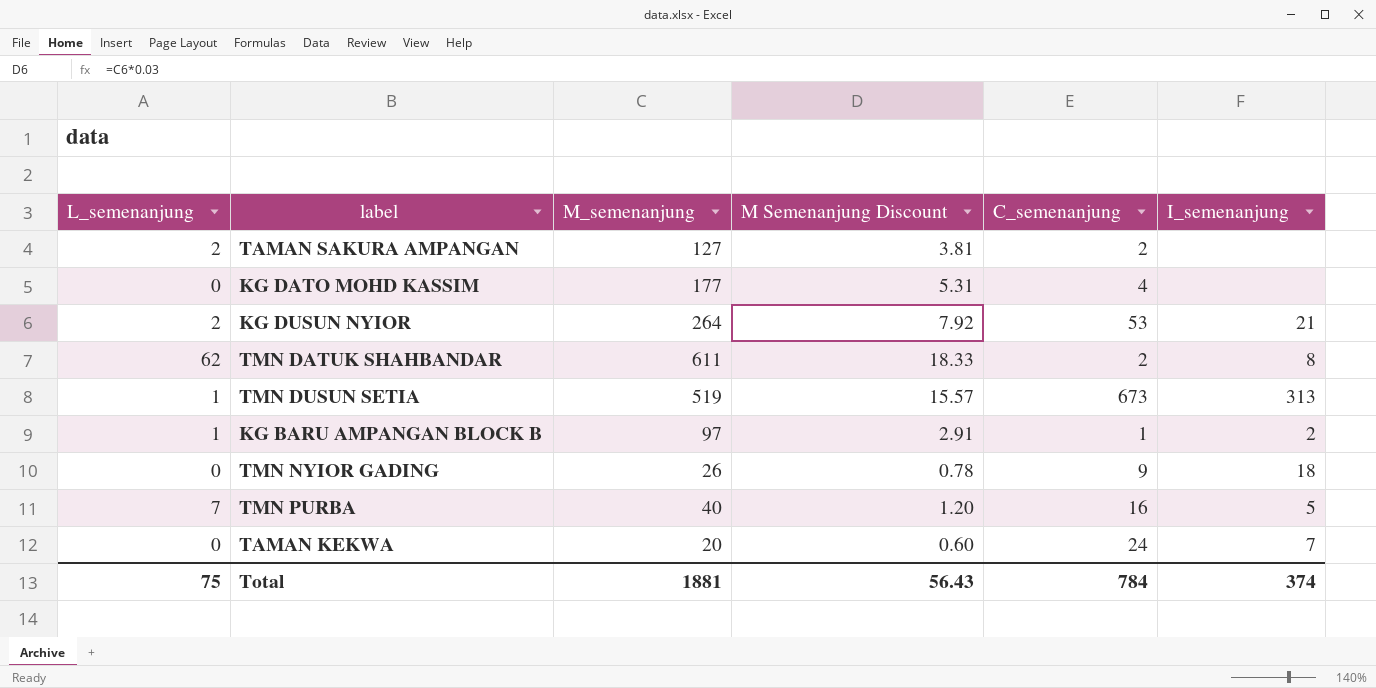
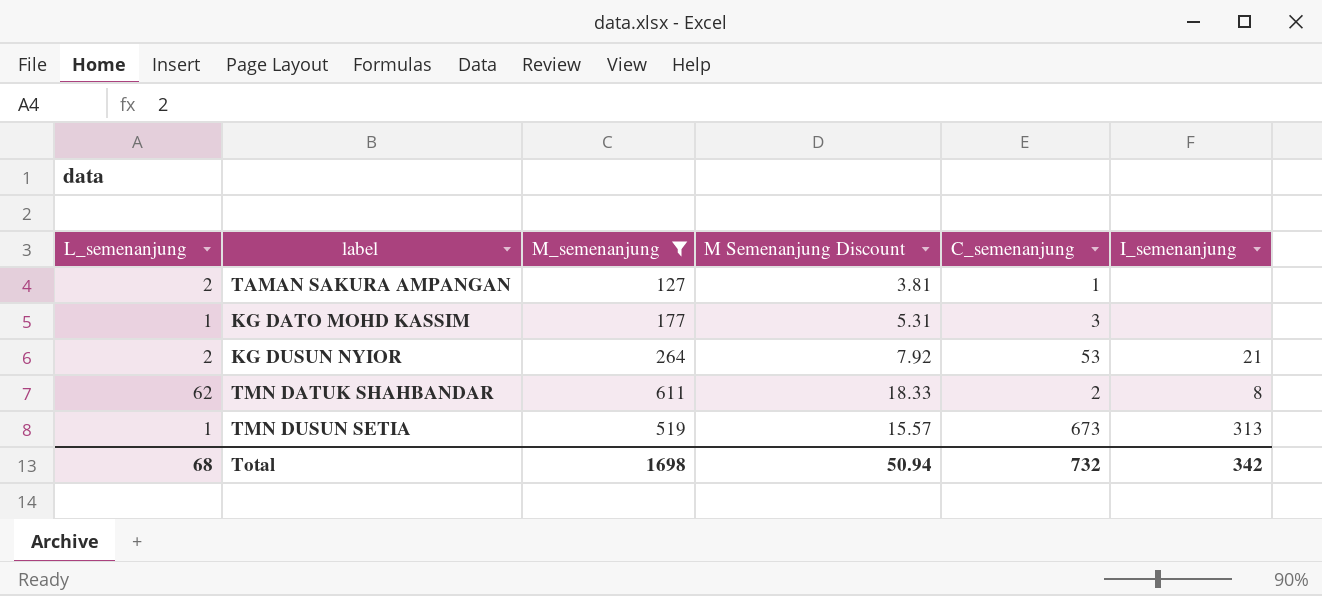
filter: none -> M_semenanjung >= 127
TAMAN SAKURA AMPANGAN | C_semenanjung: 2 -> 1
KG DATO MOHD KASSIM | L_semenanjung: 0 -> 1
KG DATO MOHD KASSIM | C_semenanjung: 4 -> 3
Total | L_semenanjung: 75 -> 68
Total | M_semenanjung: 1881 -> 1698
Total | M Semenanjung Discount: 56.43 -> 50.94
Total | C_semenanjung: 784 -> 732
Total | I_semenanjung: 374 -> 342

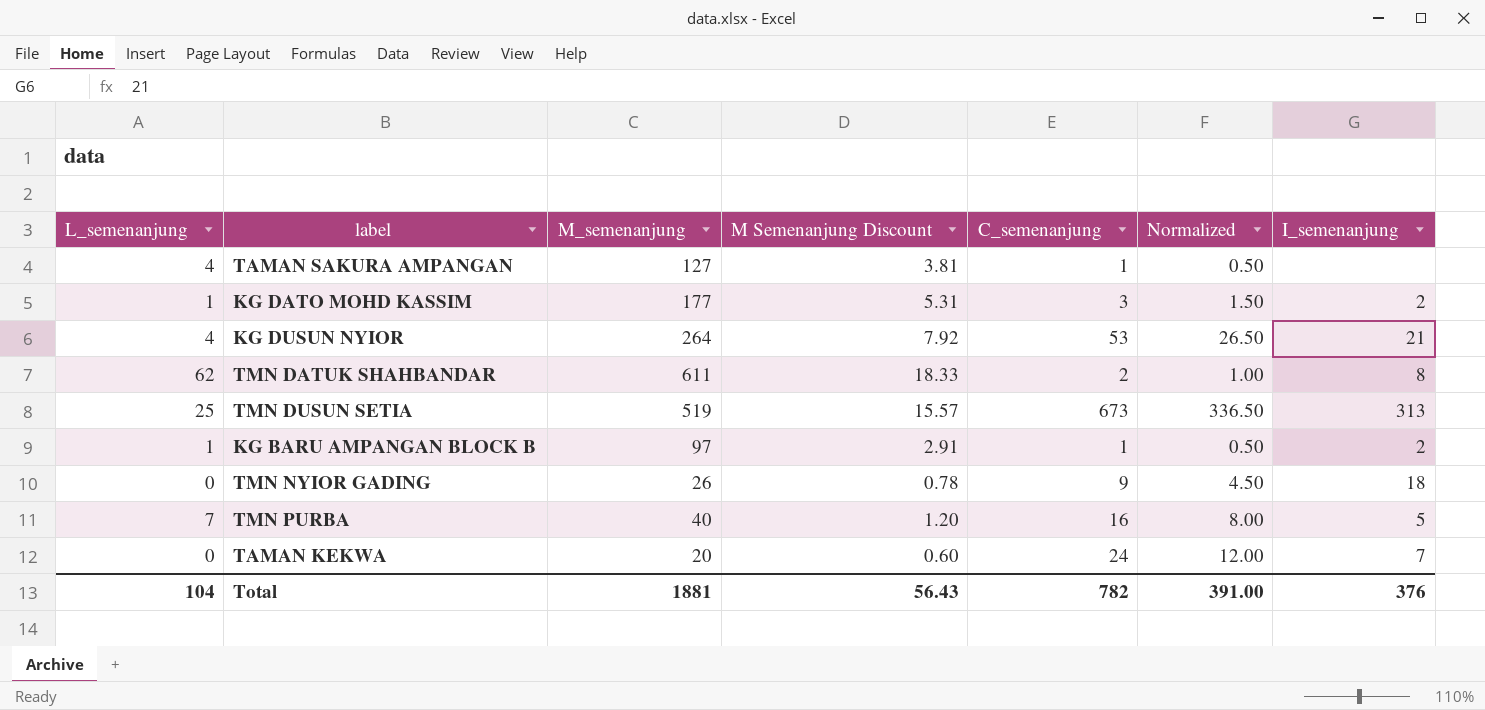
filter: M_semenanjung >= 127 -> none
column Normalized | formula: none -> [C_semenanjung] * 0.5
TAMAN SAKURA AMPANGAN | L_semenanjung: 2 -> 4
KG DATO MOHD KASSIM | I_semenanjung: none -> 2
KG DUSUN NYIOR | L_semenanjung: 2 -> 4
TMN DUSUN SETIA | L_semenanjung: 1 -> 25
Total | L_semenanjung: 68 -> 104
Total | M_semenanjung: 1698 -> 1881
Total | M Semenanjung Discount: 50.94 -> 56.43
Total | C_semenanjung: 732 -> 782
Total | I_semenanjung: 342 -> 376

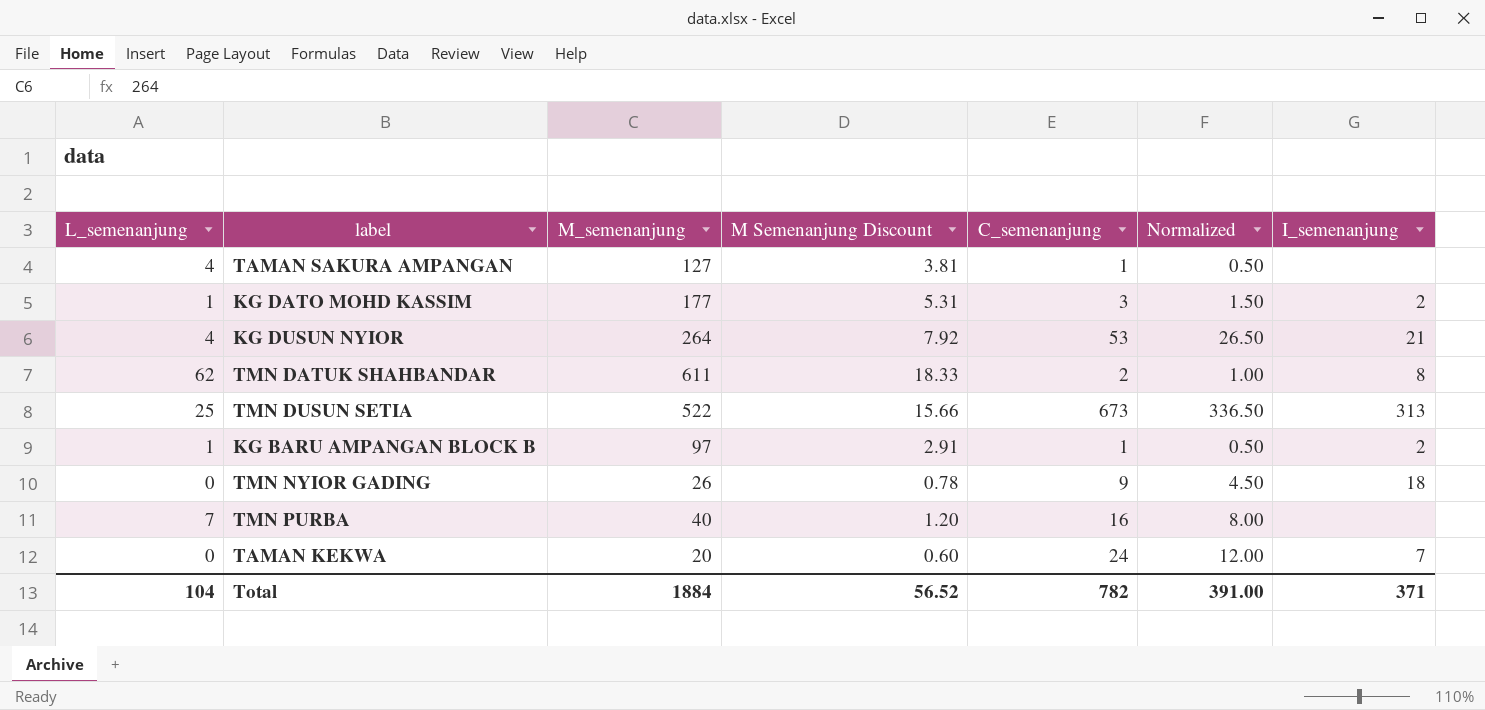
TMN DUSUN SETIA | M_semenanjung: 519 -> 522
TMN DUSUN SETIA | M Semenanjung Discount: 15.57 -> 15.66
TMN PURBA | I_semenanjung: 5 -> none
Total | M_semenanjung: 1881 -> 1884
Total | M Semenanjung Discount: 56.43 -> 56.52
Total | I_semenanjung: 376 -> 371

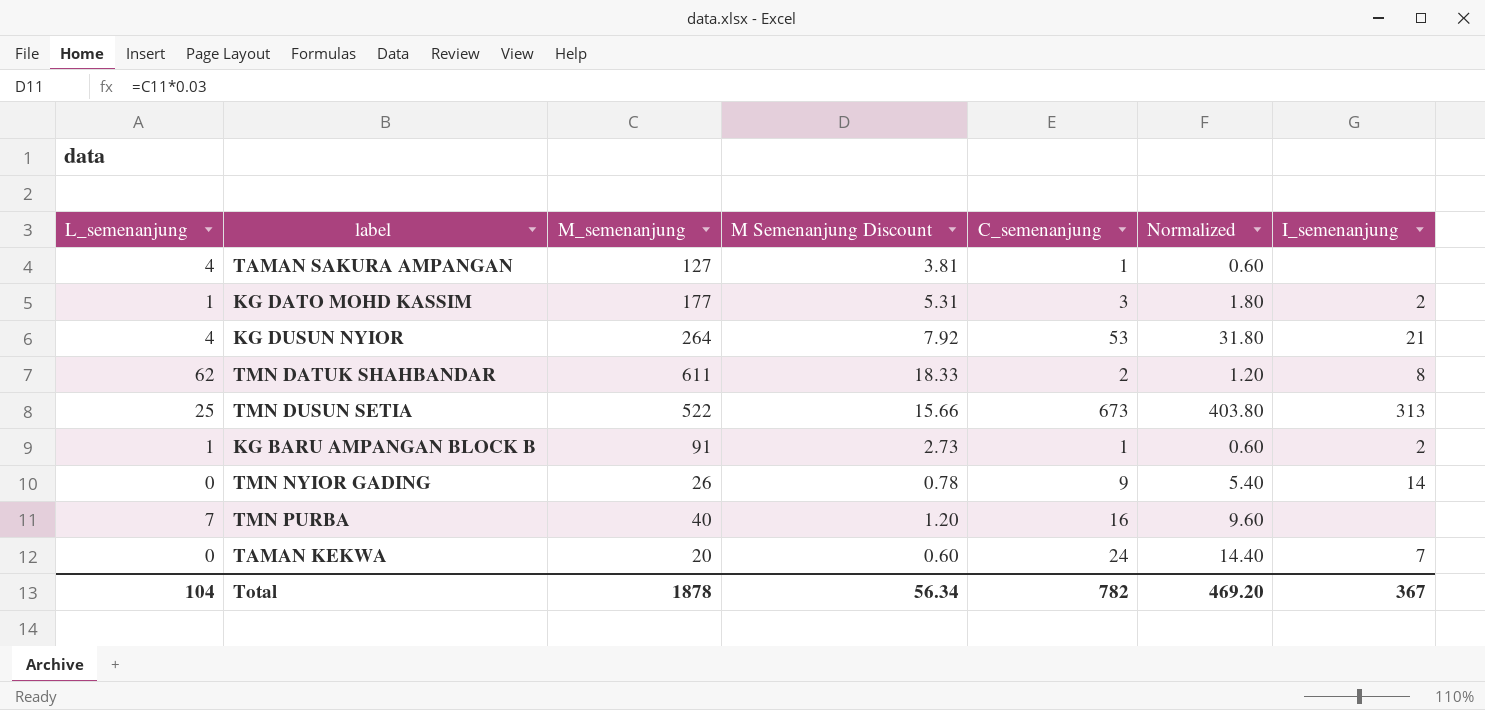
column Normalized | formula: [C_semenanjung] * 0.5 -> [C_semenanjung] * 0.6
KG BARU AMPANGAN BLOCK B | M_semenanjung: 97 -> 91
KG BARU AMPANGAN BLOCK B | M Semenanjung Discount: 2.91 -> 2.73
TMN NYIOR GADING | I_semenanjung: 18 -> 14
Total | M_semenanjung: 1884 -> 1878
Total | M Semenanjung Discount: 56.52 -> 56.34
Total | Normalized: 391.00 -> 469.20
Total | I_semenanjung: 371 -> 367

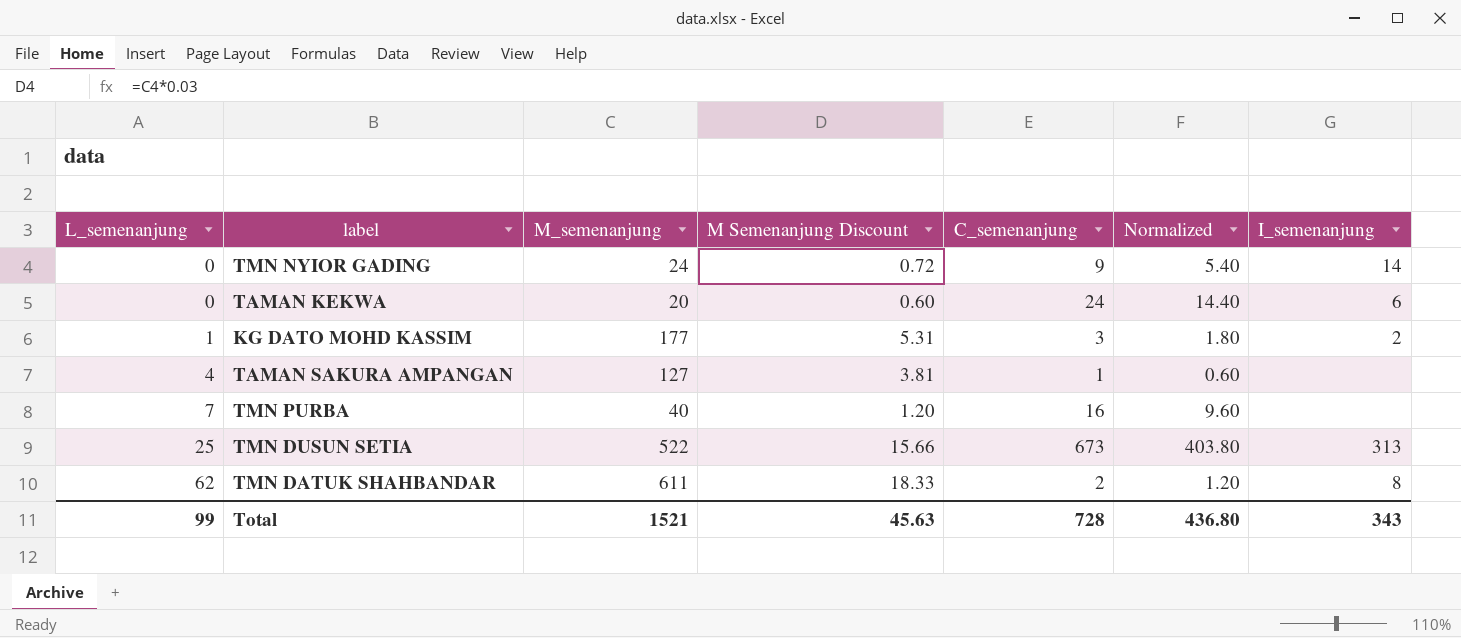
row order: none -> L_semenanjung ascending
row KG DUSUN NYIOR: 4 | 264 | 7.92 | 53 | 31.80 | 21 -> none
row KG BARU AMPANGAN BLOCK B: 1 | 91 | 2.73 | 1 | 0.60 | 2 -> none
TMN NYIOR GADING | M_semenanjung: 26 -> 24
TMN NYIOR GADING | M Semenanjung Discount: 0.78 -> 0.72
TAMAN KEKWA | I_semenanjung: 7 -> 6
Total | L_semenanjung: 104 -> 99
Total | M_semenanjung: 1878 -> 1521
Total | M Semenanjung Discount: 56.34 -> 45.63
Total | C_semenanjung: 782 -> 728
Total | Normalized: 469.20 -> 436.80
Total | I_semenanjung: 367 -> 343

